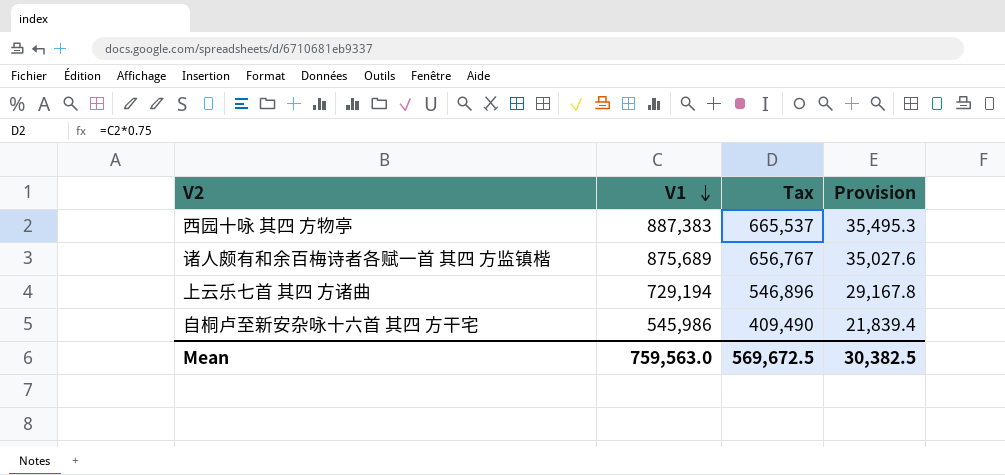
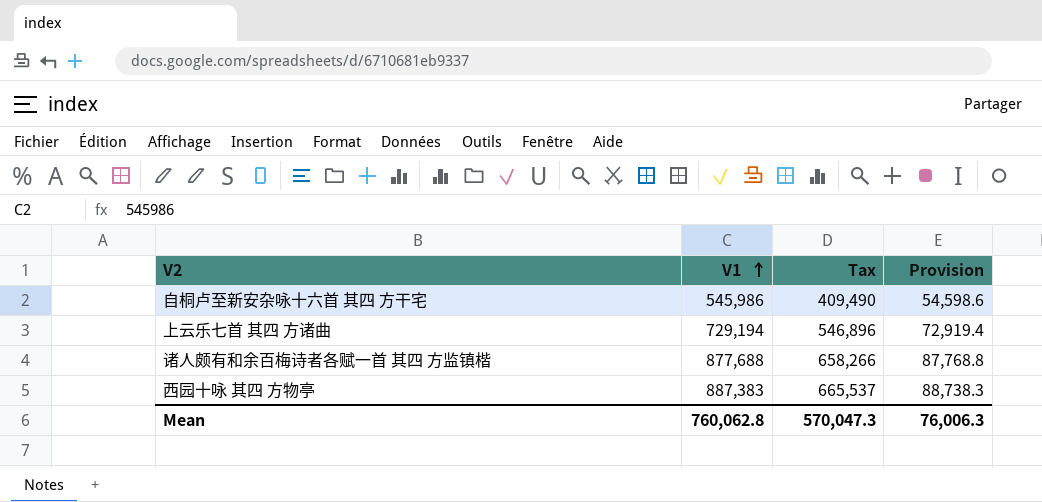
row order: V1 descending -> V1 ascending
column Provision | formula: [V1] * 0.04 -> [V1] * 0.1
诸人颇有和余百梅诗者各赋一首 其四 方监镇楷 | V1: 875,689 -> 877,688
诸人颇有和余百梅诗者各赋一首 其四 方监镇楷 | Tax: 656,767 -> 658,266
Mean | V1: 759,563.0 -> 760,062.8
Mean | Tax: 569,672.5 -> 570,047.3
Mean | Provision: 30,382.5 -> 76,006.3

